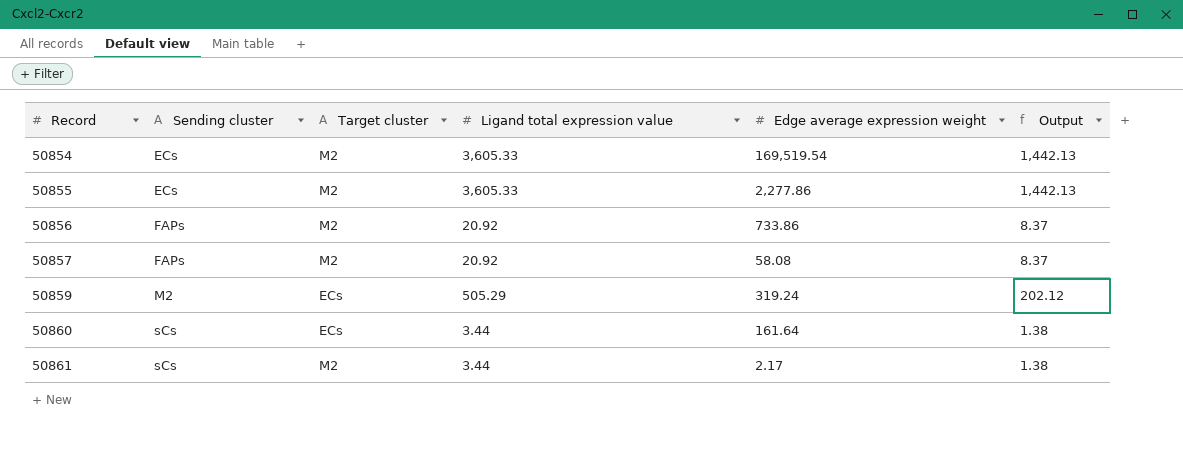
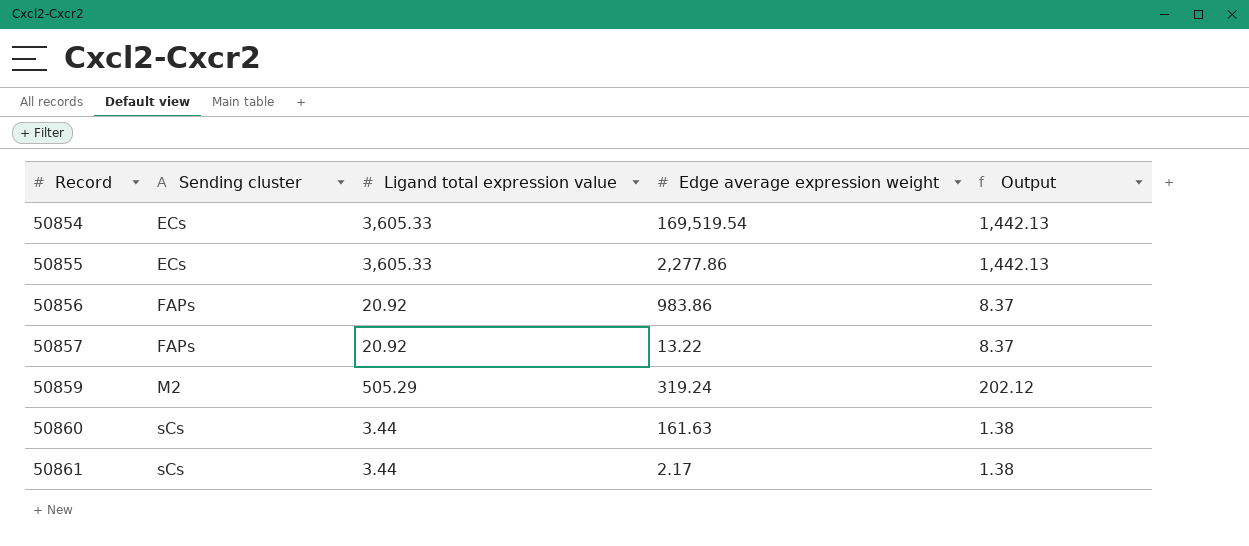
column Target cluster | position: 3 -> none
50856 | Edge average expression weight: 733.86 -> 983.86
50857 | Edge average expression weight: 58.08 -> 13.22
50860 | Edge average expression weight: 161.64 -> 161.63

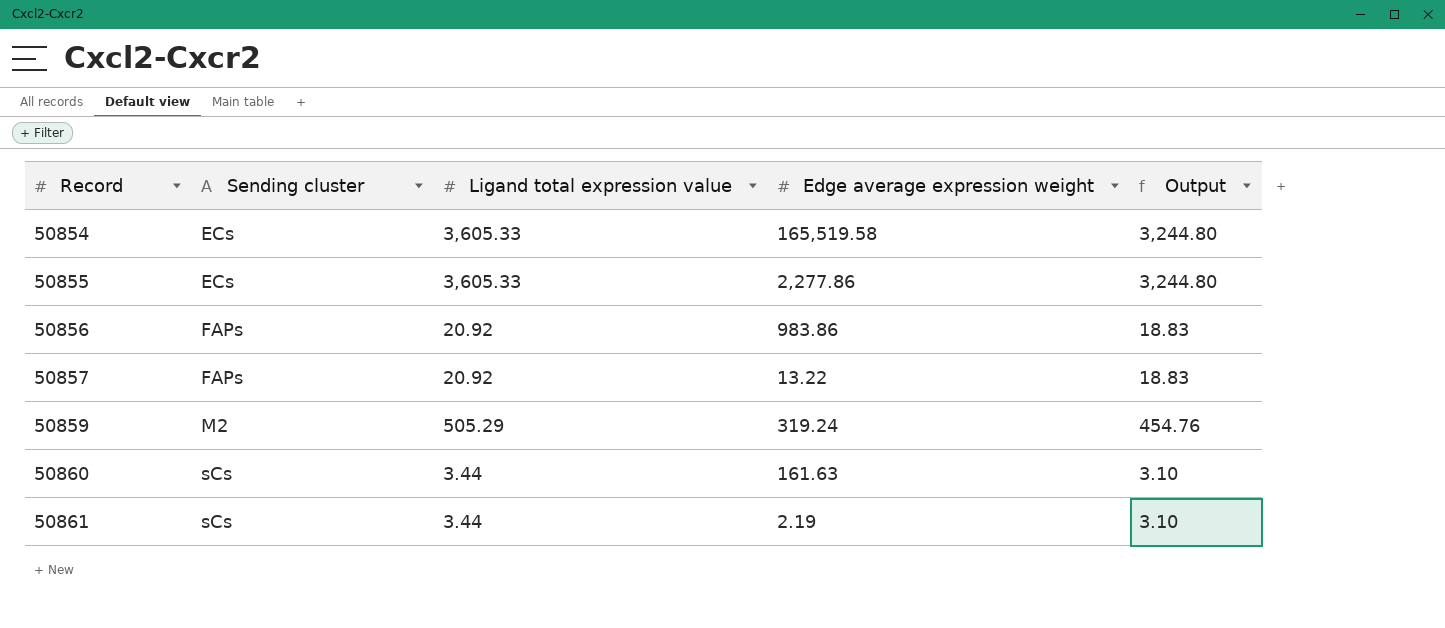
column Output | formula: [Ligand total expression value] * 0.4 -> [Ligand total expression value] * 0.9
50854 | Edge average expression weight: 169,519.54 -> 165,519.58
50861 | Edge average expression weight: 2.17 -> 2.19

